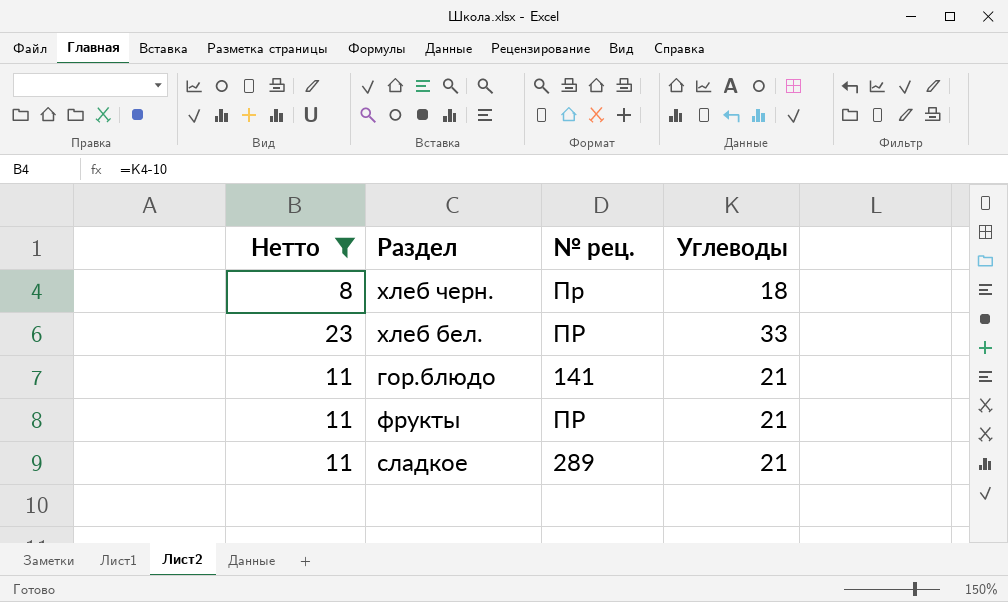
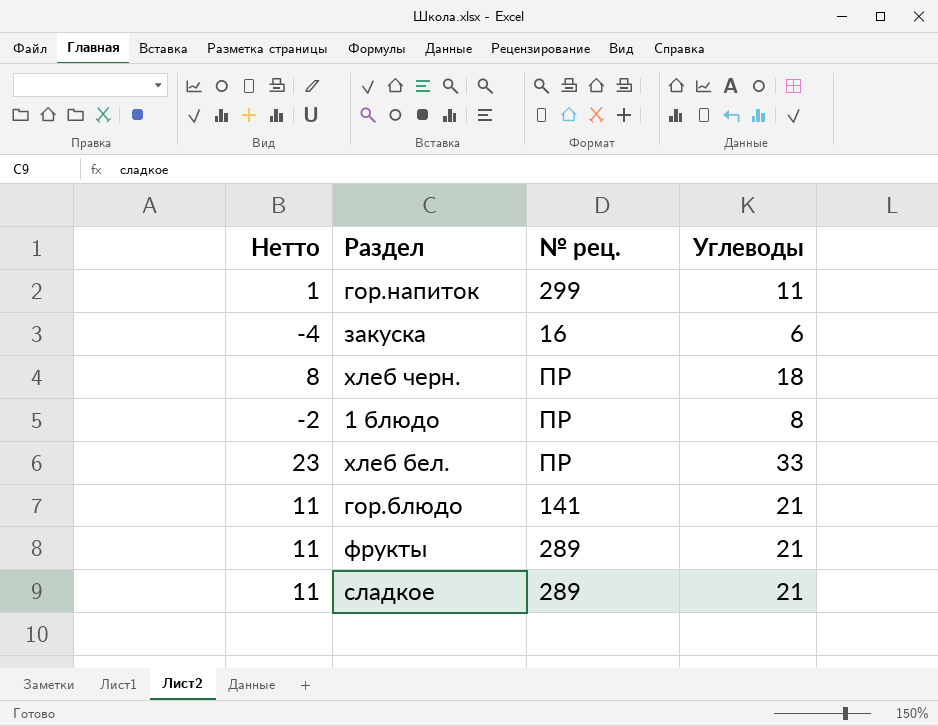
filter: Нетто >= 8 -> none
хлеб черн. | № рец.: Пр -> ПР
фрукты | № рец.: ПР -> 289

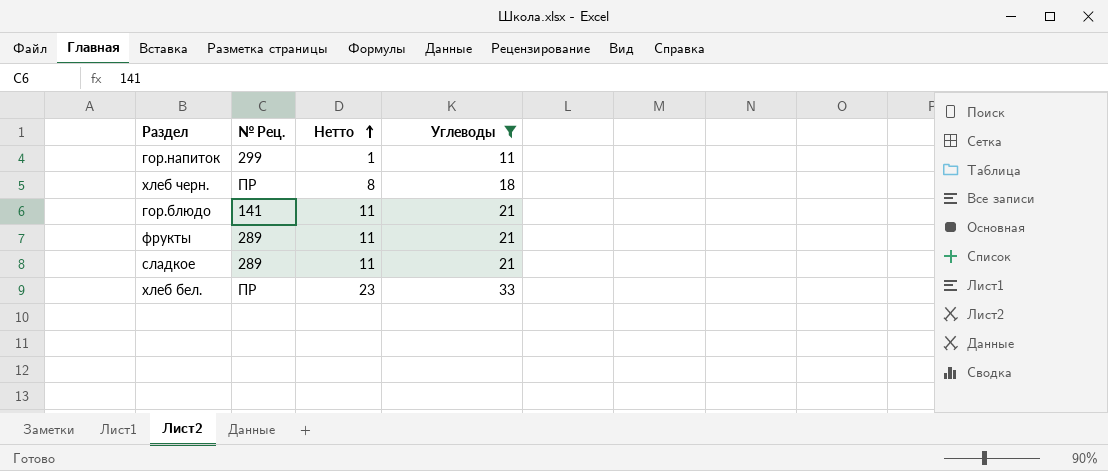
filter: none -> Углеводы >= 11
row order: none -> Нетто ascending
column name: № рец. -> № Рец.
column Нетто | position: 1 -> 3

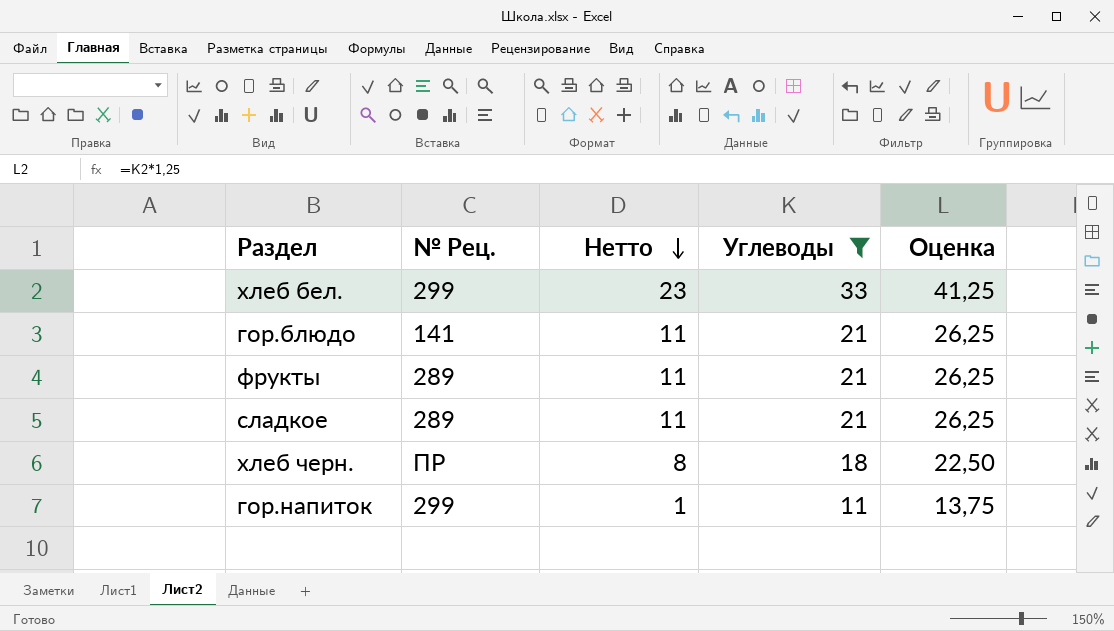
row order: Нетто ascending -> Нетто descending
column Оценка | formula: none -> [Углеводы] * 1,25
хлеб бел. | № Рец.: ПР -> 299

